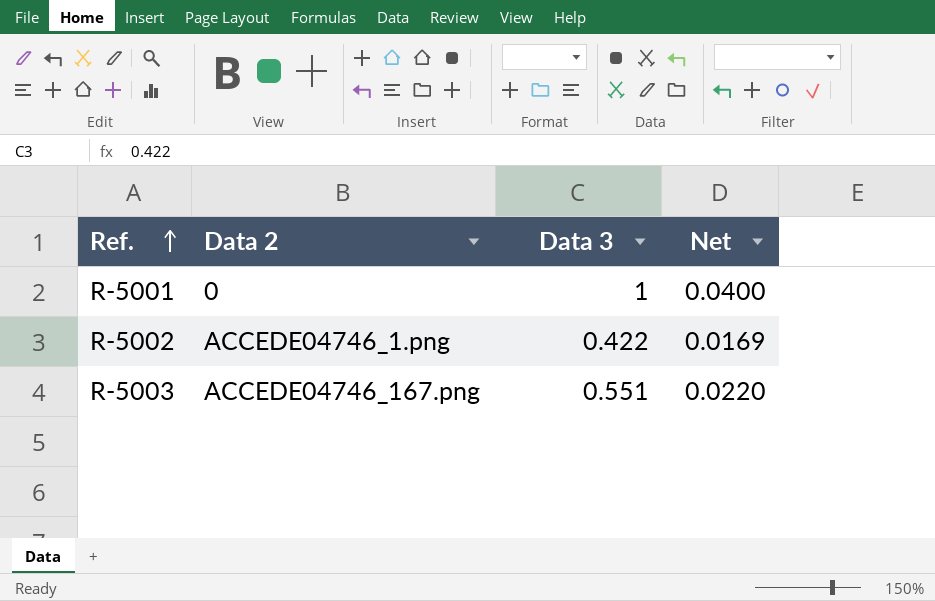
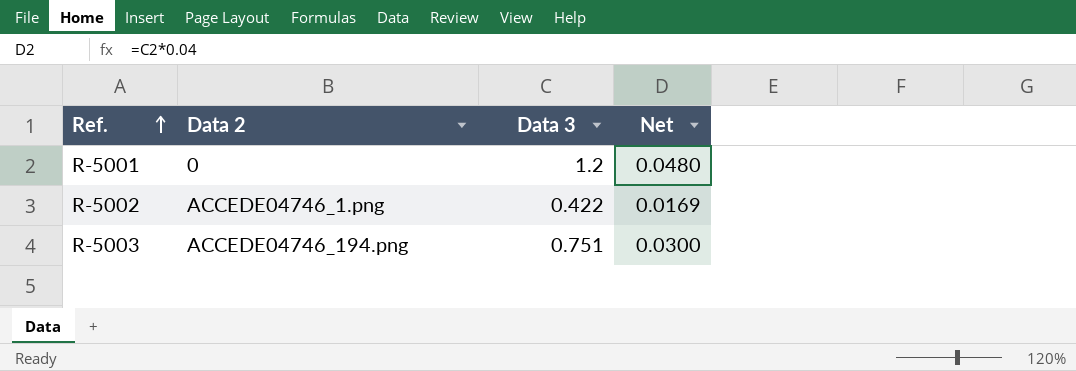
R-5001 | Data 3: 1 -> 1.2
R-5001 | Net: 0.0400 -> 0.0480
R-5003 | Data 2: ACCEDE04746_167.png -> ACCEDE04746_194.png
R-5003 | Data 3: 0.551 -> 0.751
R-5003 | Net: 0.0220 -> 0.0300

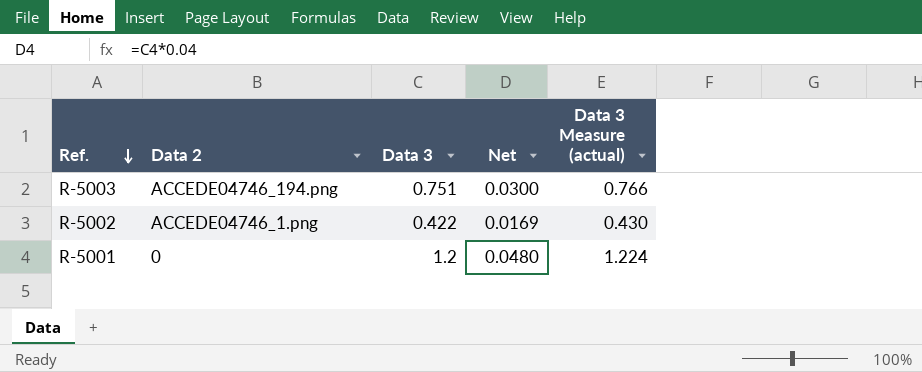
row order: Ref. ascending -> Ref. descending
column Data 3 Measure (actual) | formula: none -> [Data 3] * 1.02

